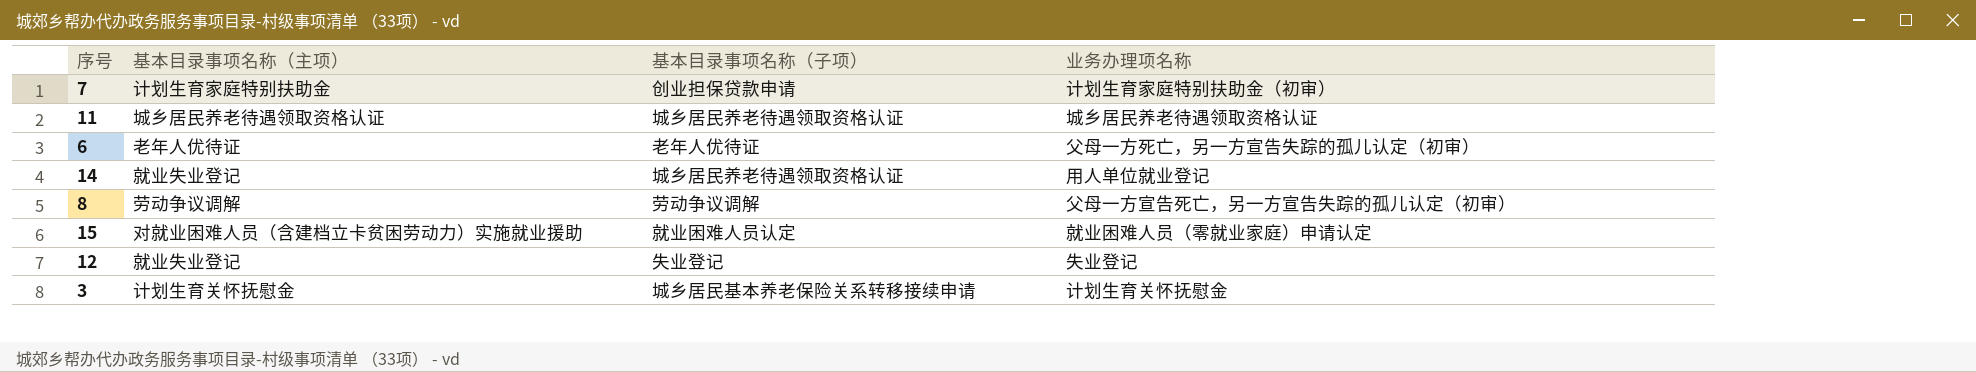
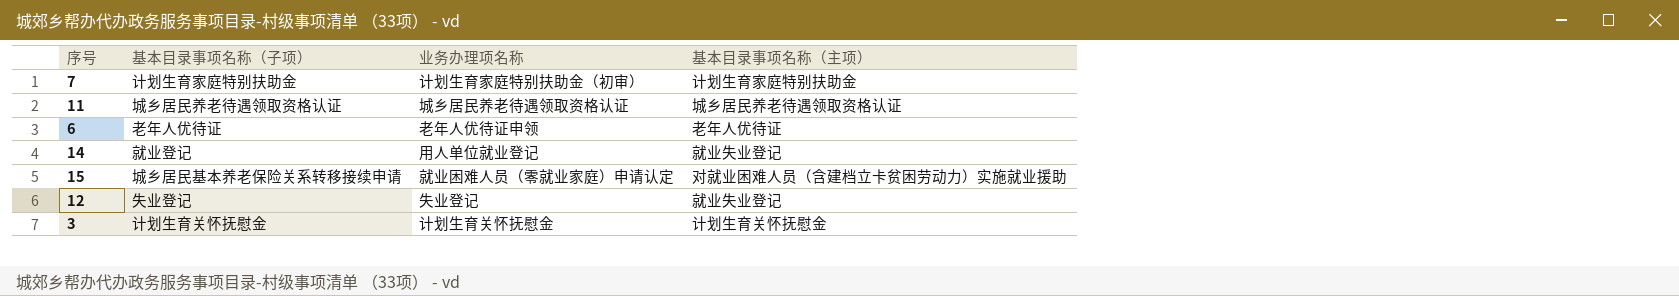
column 基本目录事项名称（主项） | position: 2 -> 4
row 8: 劳动争议调解 | 劳动争议调解 | 父母一方宣告死亡，另一方宣告失踪的孤儿认定（初审） -> none
7 | 基本目录事项名称（子项）: 创业担保贷款申请 -> 计划生育家庭特别扶助金
6 | 业务办理项名称: 父母一方死亡，另一方宣告失踪的孤儿认定（初审） -> 老年人优待证申领
14 | 基本目录事项名称（子项）: 城乡居民养老待遇领取资格认证 -> 就业登记
15 | 基本目录事项名称（子项）: 就业困难人员认定 -> 城乡居民基本养老保险关系转移接续申请
3 | 基本目录事项名称（子项）: 城乡居民基本养老保险关系转移接续申请 -> 计划生育关怀抚慰金

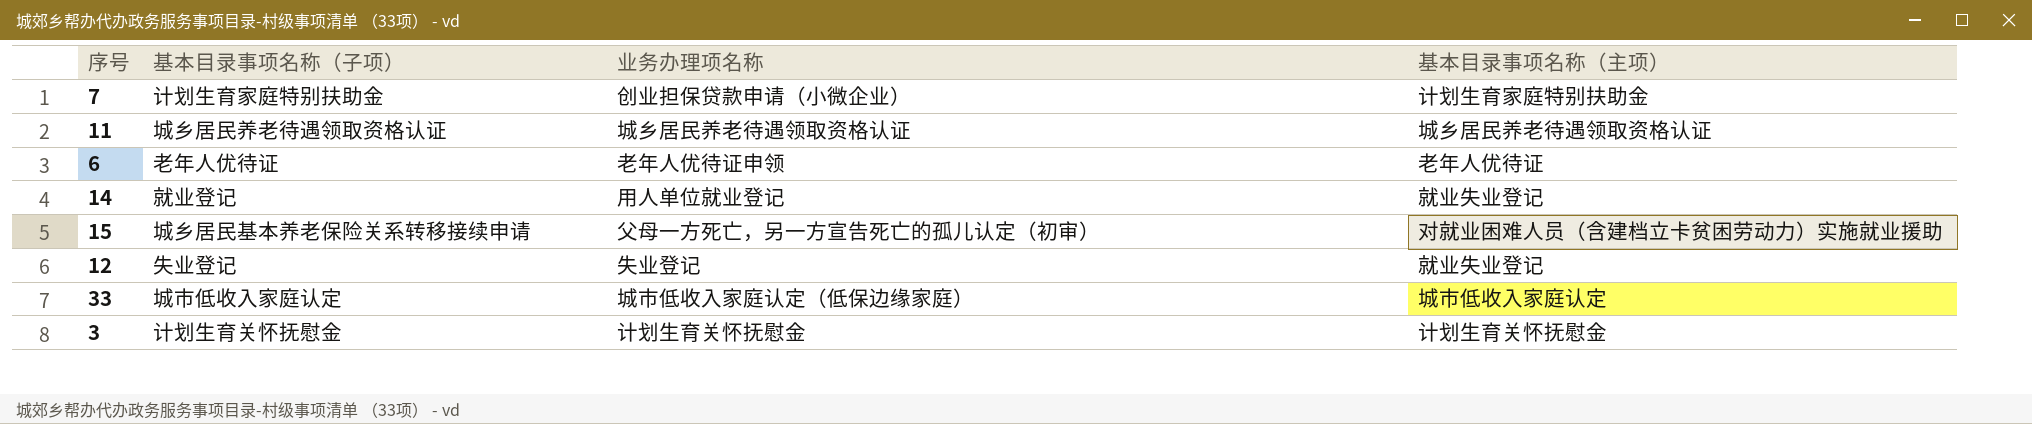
7 | 业务办理项名称: 计划生育家庭特别扶助金（初审） -> 创业担保贷款申请（小微企业）
15 | 业务办理项名称: 就业困难人员（零就业家庭）申请认定 -> 父母一方死亡，另一方宣告死亡的孤儿认定（初审）
row 33: none -> 城市低收入家庭认定 | 城市低收入家庭认定（低保边缘家庭） | 城市低收入家庭认定

